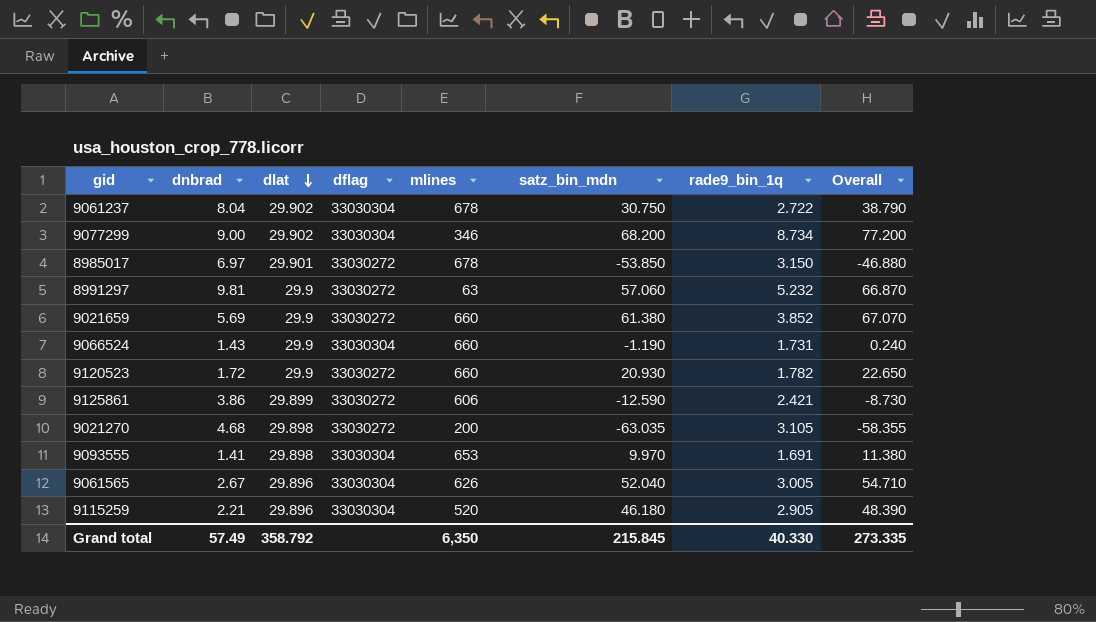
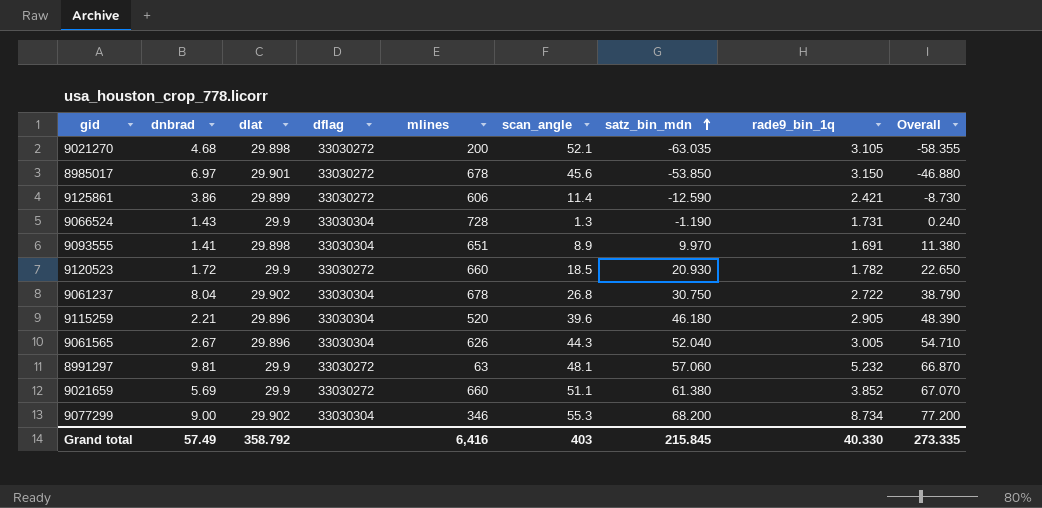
row order: dlat descending -> satz_bin_mdn ascending
column scan_angle | position: none -> 6
9066524 | mlines: 660 -> 728
9093555 | mlines: 653 -> 651
Grand total | mlines: 6,350 -> 6,416

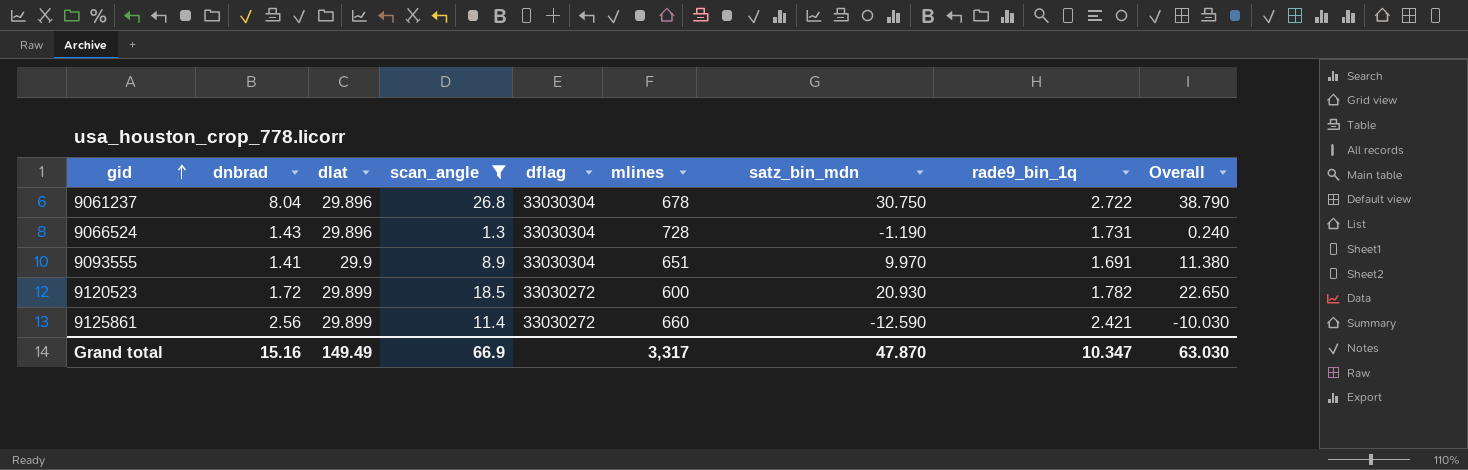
filter: none -> scan_angle <= 26.8
row order: satz_bin_mdn ascending -> gid ascending
column scan_angle | position: 6 -> 4
9061237 | dlat: 29.902 -> 29.896
9066524 | dlat: 29.9 -> 29.896
9093555 | dlat: 29.898 -> 29.9
9120523 | dlat: 29.9 -> 29.899
9120523 | mlines: 660 -> 600
9125861 | dnbrad: 3.86 -> 2.56
9125861 | mlines: 606 -> 660
9125861 | Overall: -8.730 -> -10.030
Grand total | dnbrad: 57.49 -> 15.16
Grand total | dlat: 358.792 -> 149.49
Grand total | scan_angle: 403 -> 66.9
Grand total | mlines: 6,416 -> 3,317
Grand total | satz_bin_mdn: 215.845 -> 47.870
Grand total | rade9_bin_1q: 40.330 -> 10.347
Grand total | Overall: 273.335 -> 63.030

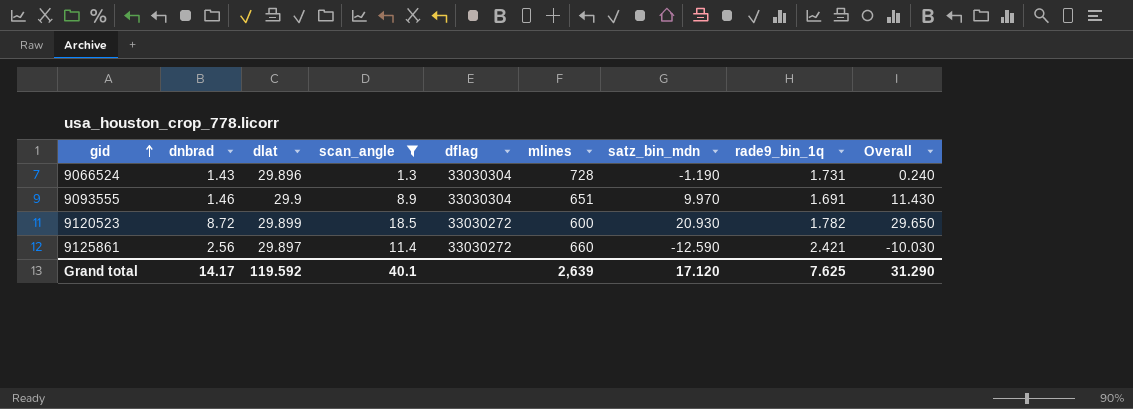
row 9061237: 8.04 | 29.896 | 26.8 | 33030304 | 678 | 30.750 | 2.722 | 38.790 -> none
9093555 | dnbrad: 1.41 -> 1.46
9093555 | Overall: 11.380 -> 11.430
9120523 | dnbrad: 1.72 -> 8.72
9120523 | Overall: 22.650 -> 29.650
9125861 | dlat: 29.899 -> 29.897
Grand total | dnbrad: 15.16 -> 14.17
Grand total | dlat: 149.49 -> 119.592
Grand total | scan_angle: 66.9 -> 40.1
Grand total | mlines: 3,317 -> 2,639
Grand total | satz_bin_mdn: 47.870 -> 17.120
Grand total | rade9_bin_1q: 10.347 -> 7.625
Grand total | Overall: 63.030 -> 31.290

